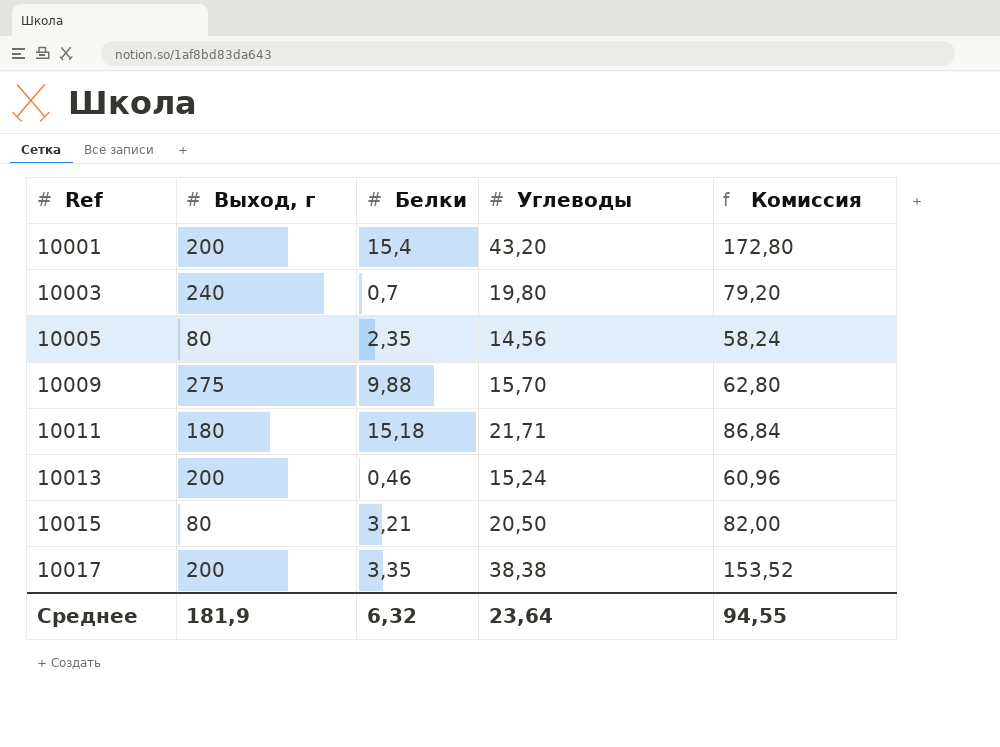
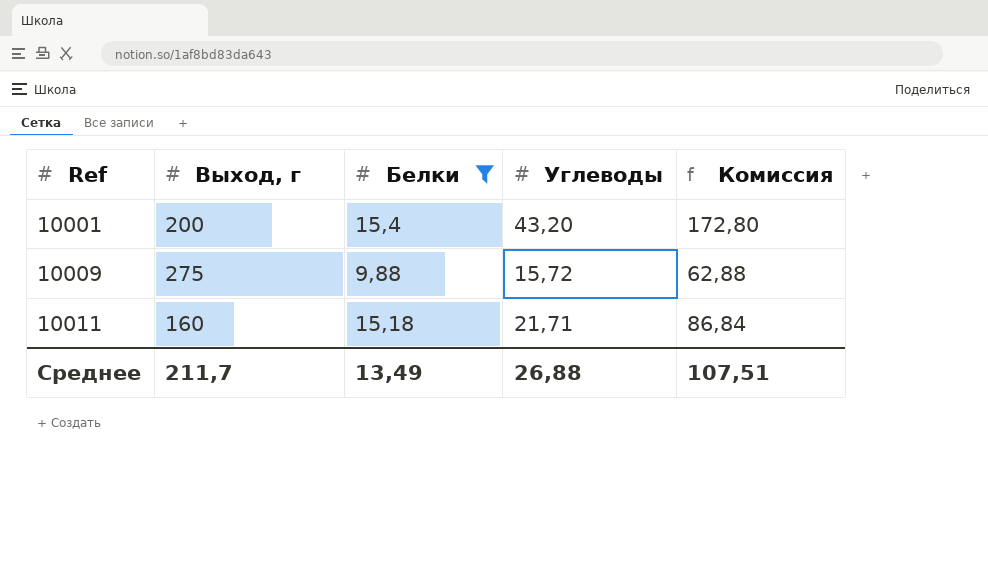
filter: none -> Белки >= 9,88
10009 | Углеводы: 15,70 -> 15,72
10009 | Комиссия: 62,80 -> 62,88
10011 | Выход, г: 180 -> 160
Среднее | Выход, г: 181,9 -> 211,7
Среднее | Белки: 6,32 -> 13,49
Среднее | Углеводы: 23,64 -> 26,88
Среднее | Комиссия: 94,55 -> 107,51

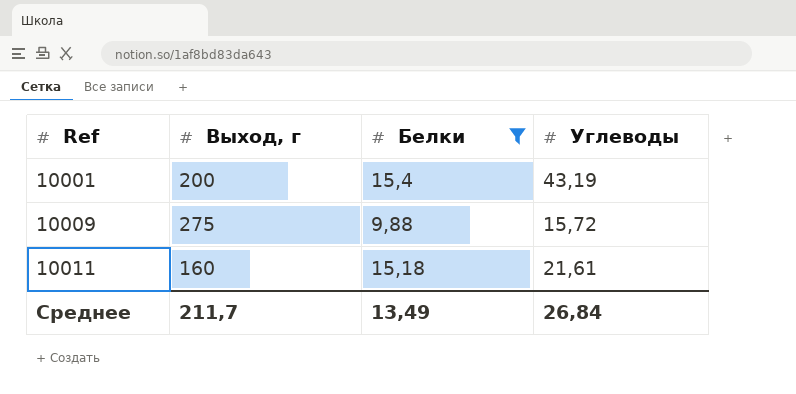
column Комиссия | formula: [Углеводы] * 4 -> none
10001 | Углеводы: 43,20 -> 43,19
10011 | Углеводы: 21,71 -> 21,61
Среднее | Углеводы: 26,88 -> 26,84

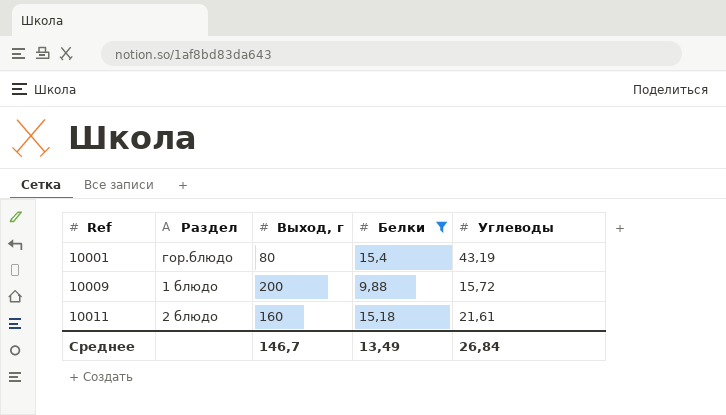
column Раздел | position: none -> 2
10001 | Выход, г: 200 -> 80
10009 | Выход, г: 275 -> 200
Среднее | Выход, г: 211,7 -> 146,7

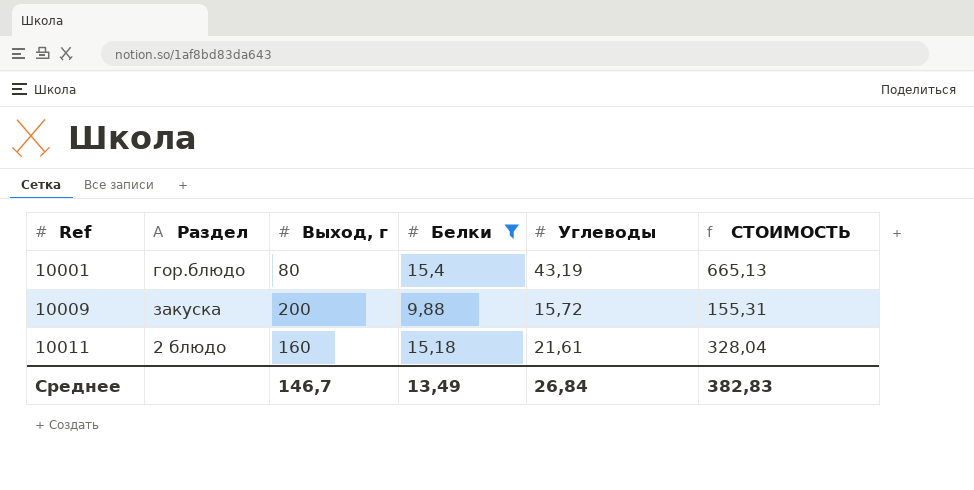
column СТОИМОСТЬ | formula: none -> [Белки] * [Углеводы]
10009 | Раздел: 1 блюдо -> закуска

